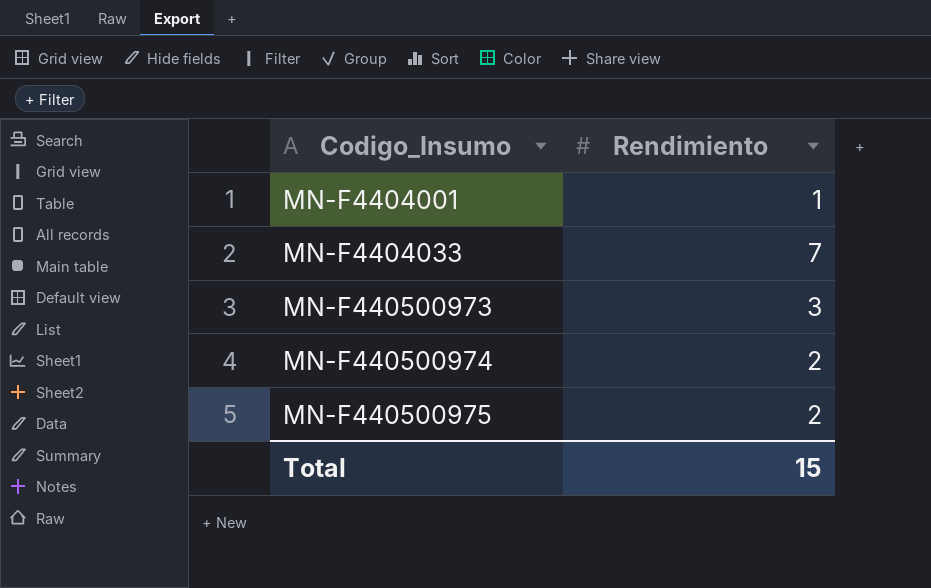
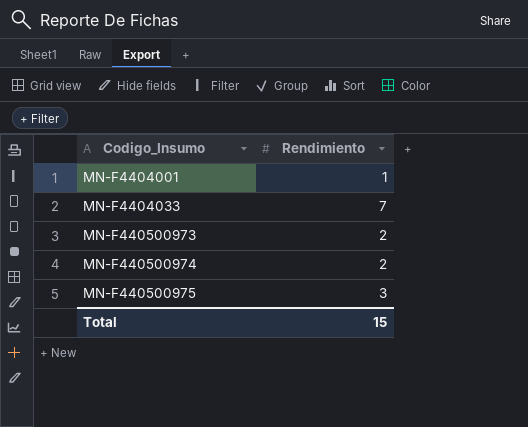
MN-F440500973 | Rendimiento: 3 -> 2
MN-F440500975 | Rendimiento: 2 -> 3

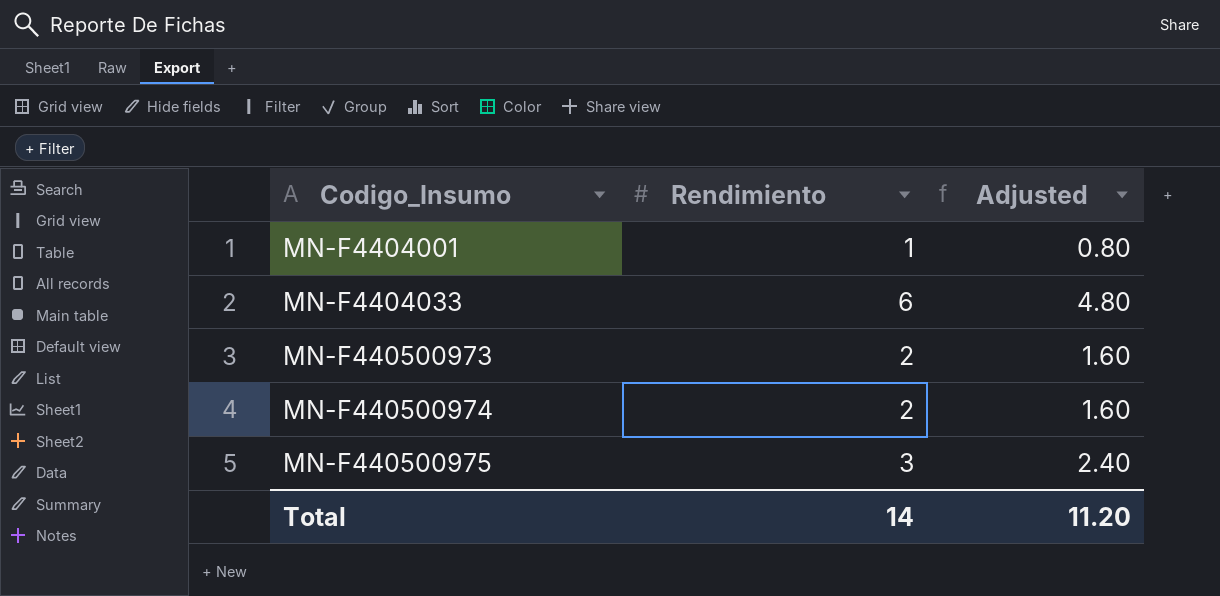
column Adjusted | formula: none -> [Rendimiento] * 0.8
MN-F4404033 | Rendimiento: 7 -> 6
Total | Rendimiento: 15 -> 14

